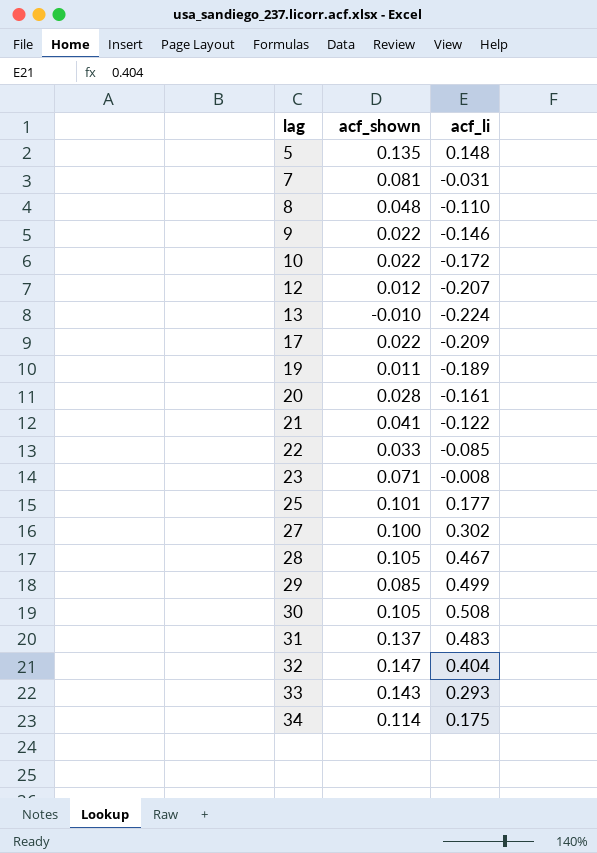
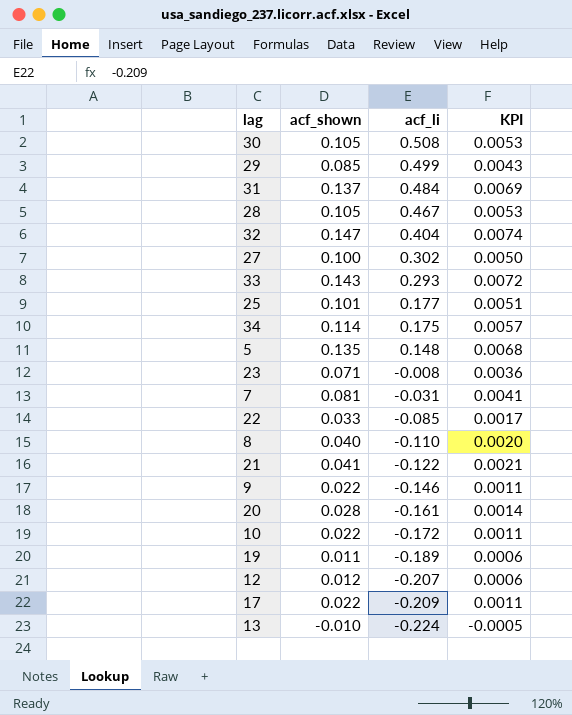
row order: lag ascending -> acf_li descending
column KPI | formula: none -> [acf_shown] * 0.05
31 | acf_li: 0.483 -> 0.484
8 | acf_shown: 0.048 -> 0.040

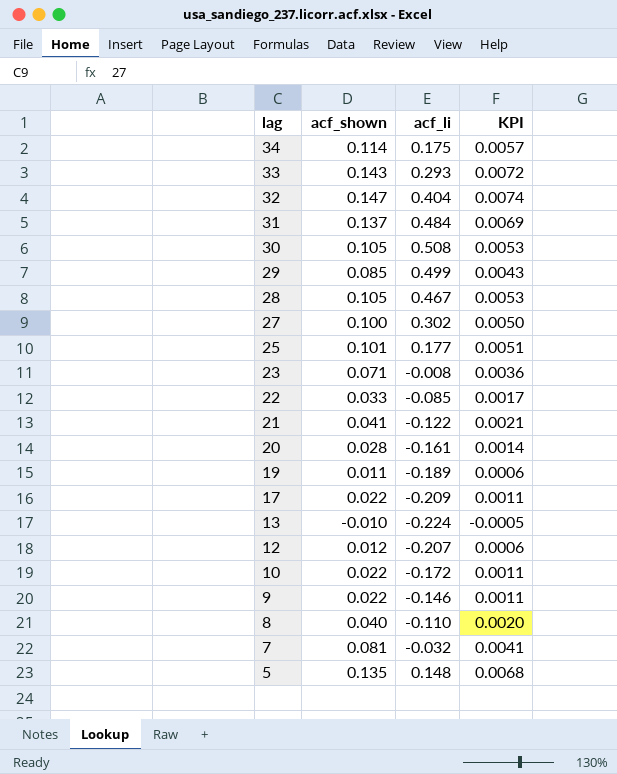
row order: acf_li descending -> lag descending
7 | acf_li: -0.031 -> -0.032

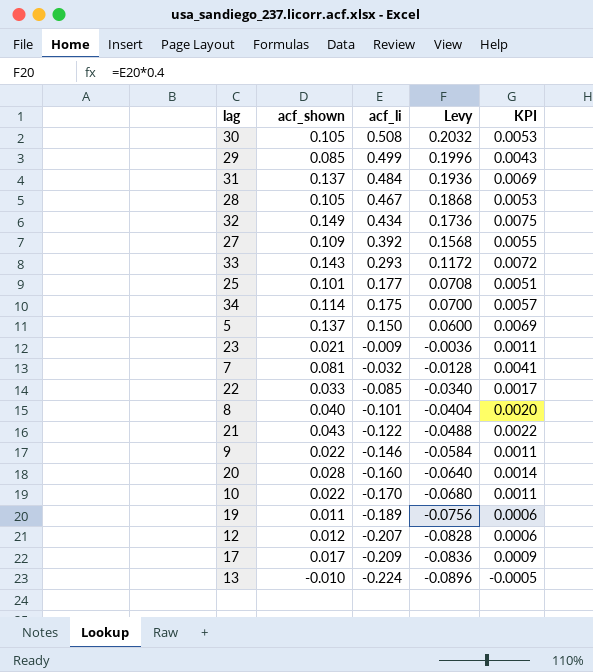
row order: lag descending -> acf_li descending
column Levy | formula: none -> [acf_li] * 0.4
32 | acf_shown: 0.147 -> 0.149
32 | acf_li: 0.404 -> 0.434
32 | KPI: 0.0074 -> 0.0075
27 | acf_shown: 0.100 -> 0.109
27 | acf_li: 0.302 -> 0.392
27 | KPI: 0.0050 -> 0.0055
5 | acf_shown: 0.135 -> 0.137
5 | acf_li: 0.148 -> 0.150
5 | KPI: 0.0068 -> 0.0069
23 | acf_shown: 0.071 -> 0.021
23 | acf_li: -0.008 -> -0.009
23 | KPI: 0.0036 -> 0.0011
8 | acf_li: -0.110 -> -0.101
21 | acf_shown: 0.041 -> 0.043
21 | KPI: 0.0021 -> 0.0022
20 | acf_li: -0.161 -> -0.160
10 | acf_li: -0.172 -> -0.170
17 | acf_shown: 0.022 -> 0.017
17 | KPI: 0.0011 -> 0.0009

